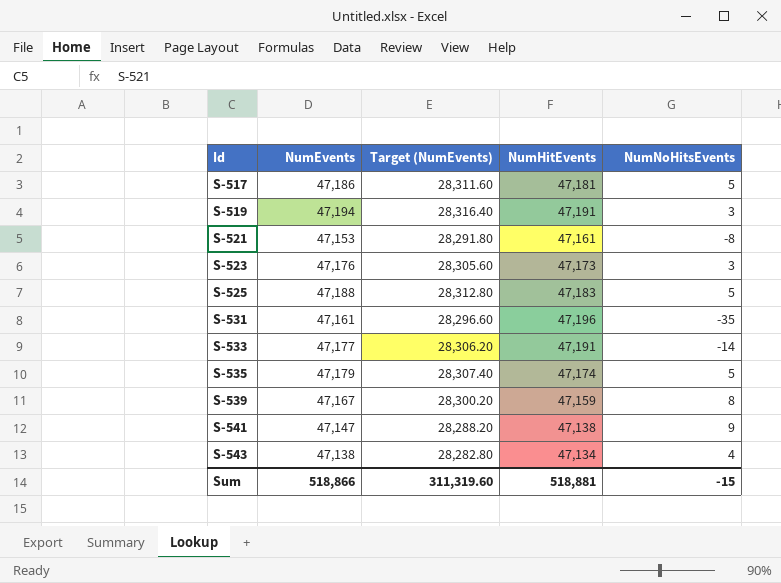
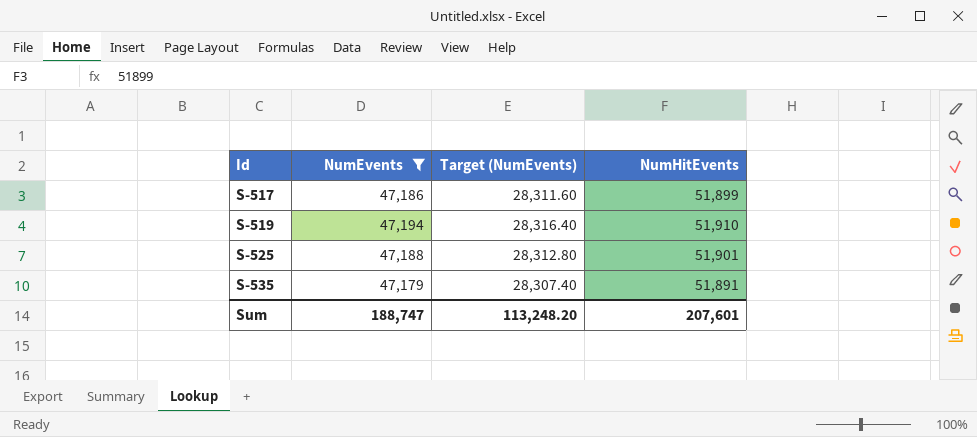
filter: none -> NumEvents >= 47,179
column NumNoHitsEvents | formula: [NumEvents] - [NumHitEvents] -> none
S-517 | NumHitEvents: 47,181 -> 51,899
S-519 | NumHitEvents: 47,191 -> 51,910
S-525 | NumHitEvents: 47,183 -> 51,901
S-535 | NumHitEvents: 47,174 -> 51,891
Sum | NumEvents: 518,866 -> 188,747
Sum | Target (NumEvents): 311,319.60 -> 113,248.20
Sum | NumHitEvents: 518,881 -> 207,601

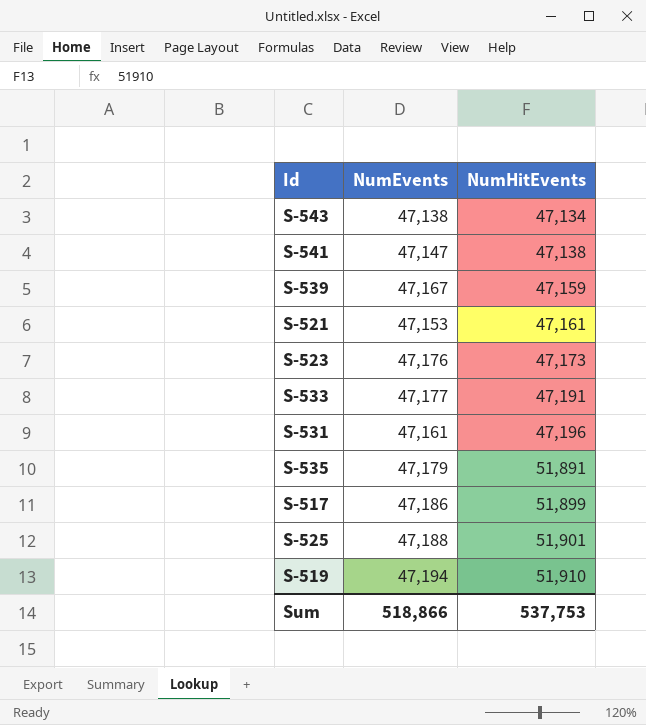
filter: NumEvents >= 47,179 -> none
row order: Id ascending -> NumHitEvents ascending
column Target (NumEvents) | formula: [NumEvents] * 0.6 -> none
Sum | NumEvents: 188,747 -> 518,866
Sum | NumHitEvents: 207,601 -> 537,753

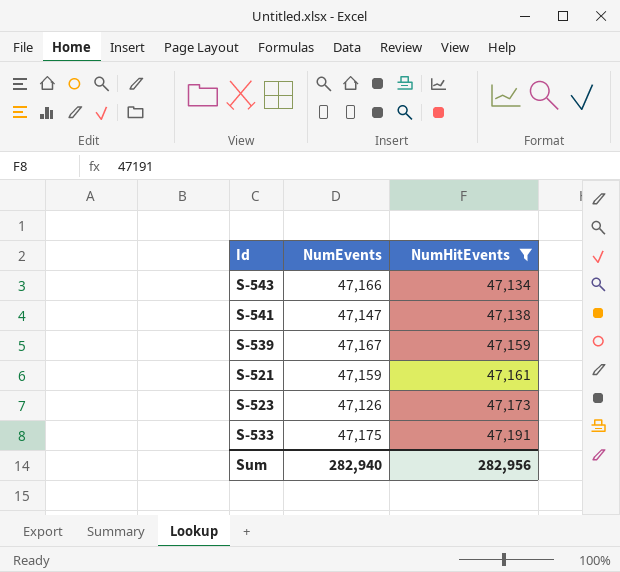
filter: none -> NumHitEvents <= 47,191
S-543 | NumEvents: 47,138 -> 47,166
S-521 | NumEvents: 47,153 -> 47,159
S-523 | NumEvents: 47,176 -> 47,126
S-533 | NumEvents: 47,177 -> 47,175
Sum | NumEvents: 518,866 -> 282,940
Sum | NumHitEvents: 537,753 -> 282,956

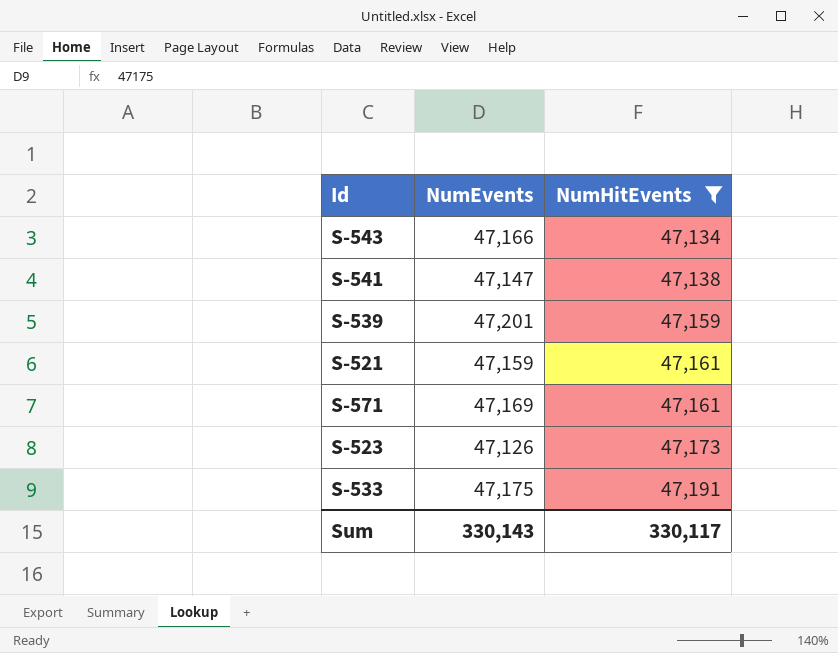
S-539 | NumEvents: 47,167 -> 47,201
row S-571: none -> 47,169 | 47,161
Sum | NumEvents: 282,940 -> 330,143
Sum | NumHitEvents: 282,956 -> 330,117

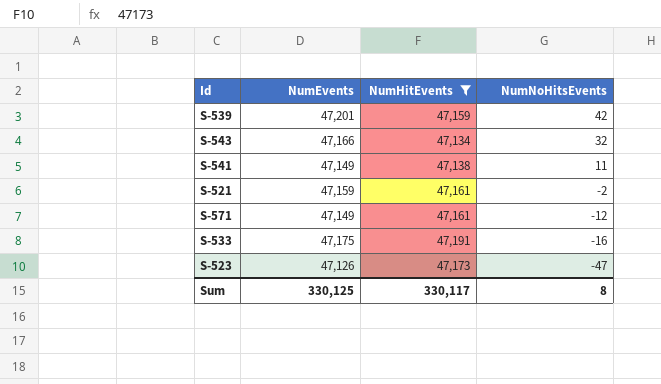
row order: NumHitEvents ascending -> NumNoHitsEvents descending
column NumNoHitsEvents | formula: none -> [NumEvents] - [NumHitEvents]
S-541 | NumEvents: 47,147 -> 47,149
S-571 | NumEvents: 47,169 -> 47,149
Sum | NumEvents: 330,143 -> 330,125

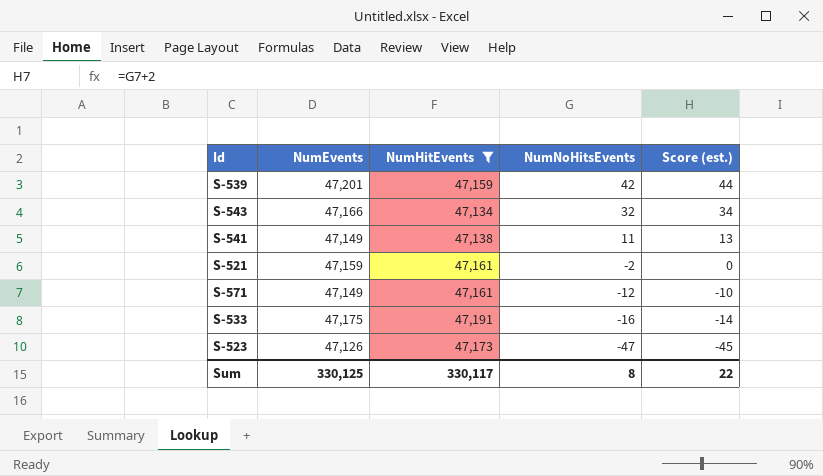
column Score (est.) | formula: none -> [NumNoHitsEvents] + 2

